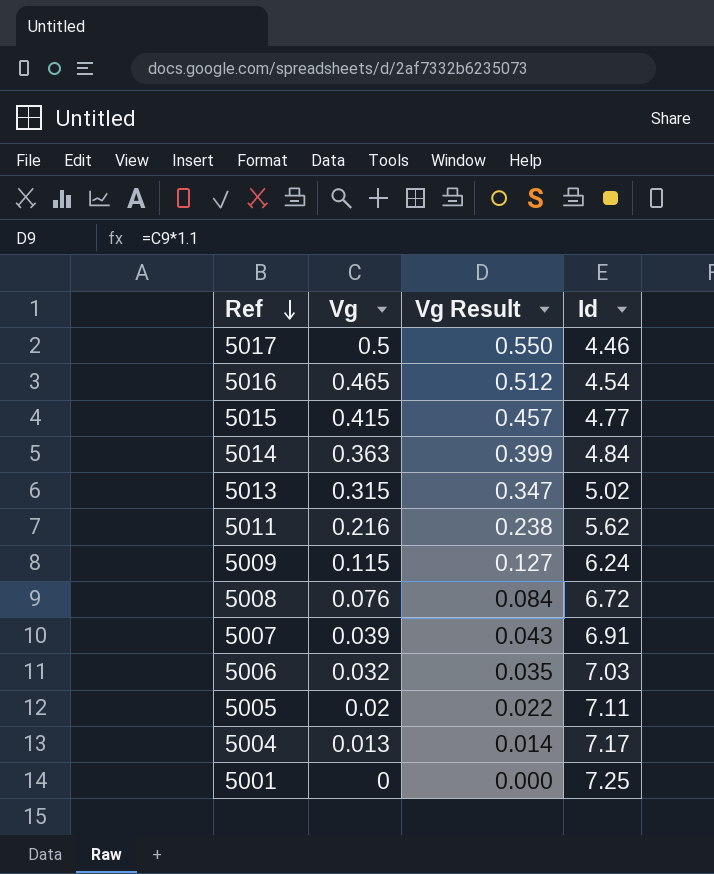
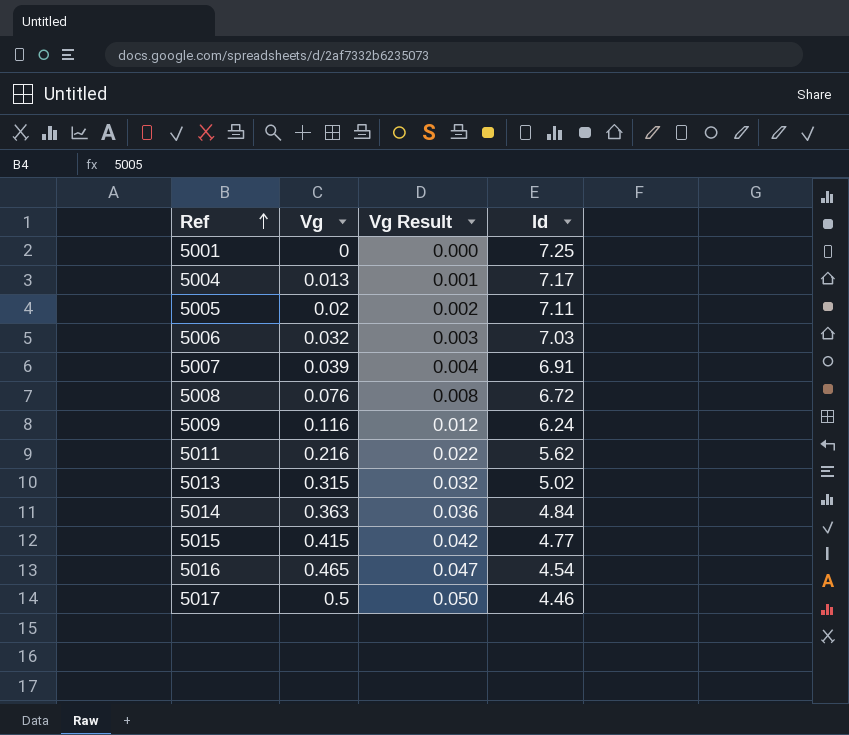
row order: Ref descending -> Ref ascending
column Vg Result | formula: [Vg] * 1.1 -> [Vg] * 0.1
5009 | Vg: 0.115 -> 0.116

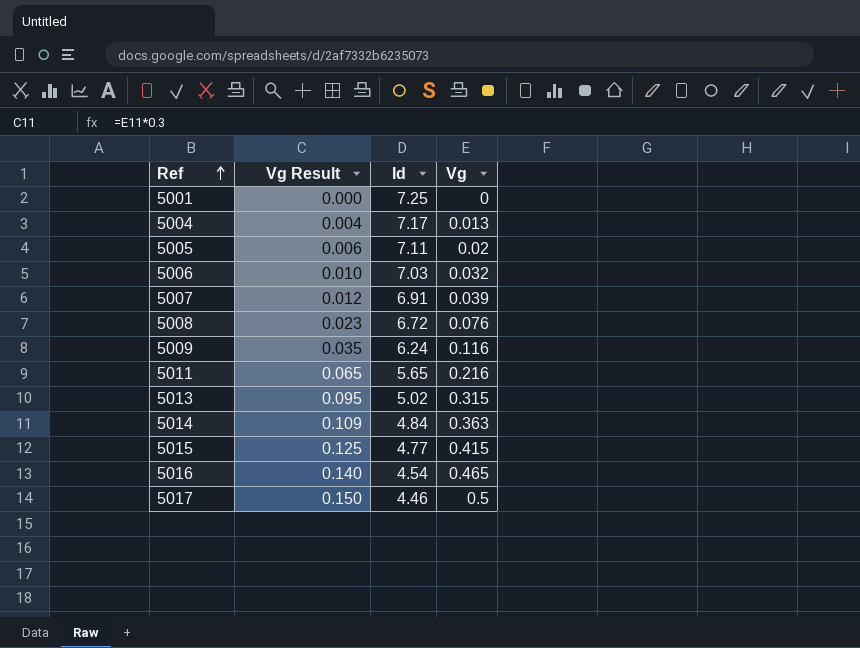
column Vg Result | formula: [Vg] * 0.1 -> [Vg] * 0.3
column Vg | position: 2 -> 4
5011 | Id: 5.62 -> 5.65

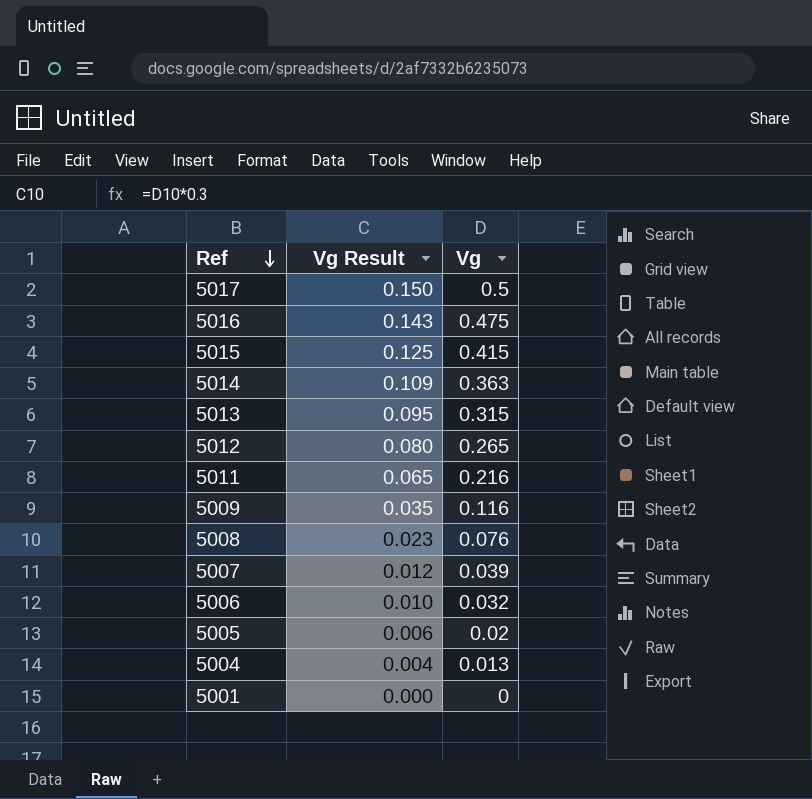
row order: Ref ascending -> Ref descending
column Id | position: 3 -> none
5016 | Vg Result: 0.140 -> 0.143
5016 | Vg: 0.465 -> 0.475
row 5012: none -> 0.080 | 0.265

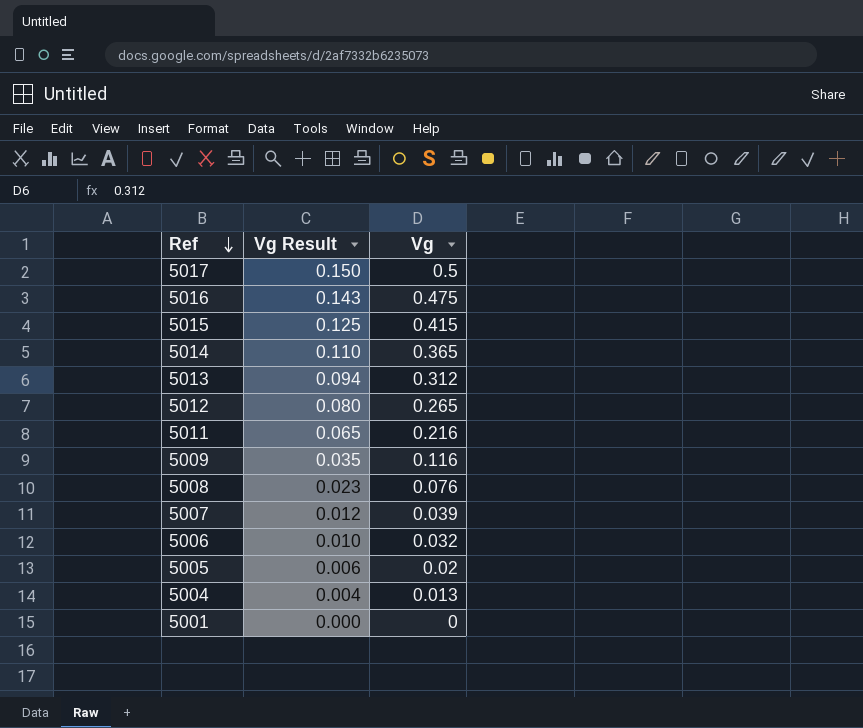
5014 | Vg Result: 0.109 -> 0.110
5014 | Vg: 0.363 -> 0.365
5013 | Vg Result: 0.095 -> 0.094
5013 | Vg: 0.315 -> 0.312

